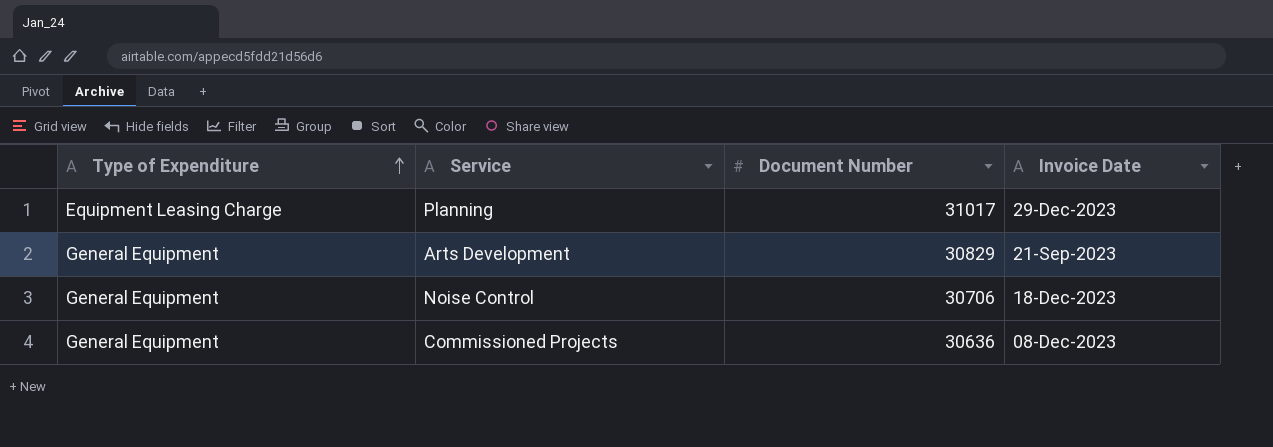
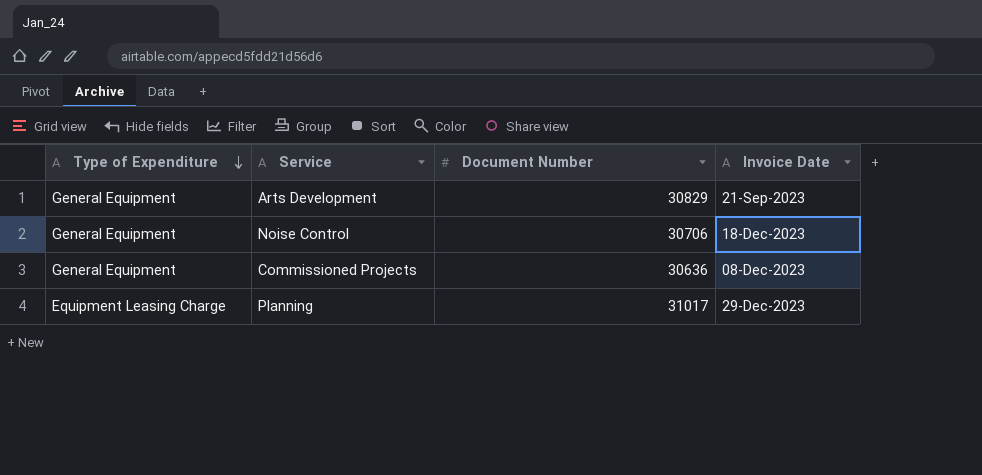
row order: Type of Expenditure ascending -> Type of Expenditure descending

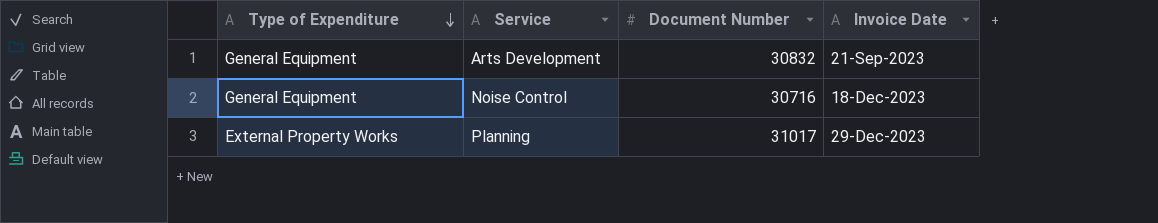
row Commissioned Projects: General Equipment | 30636 | 08-Dec-2023 -> none
Arts Development | Document Number: 30829 -> 30832
Noise Control | Document Number: 30706 -> 30716
Planning | Type of Expenditure: Equipment Leasing Charge -> External Property Works

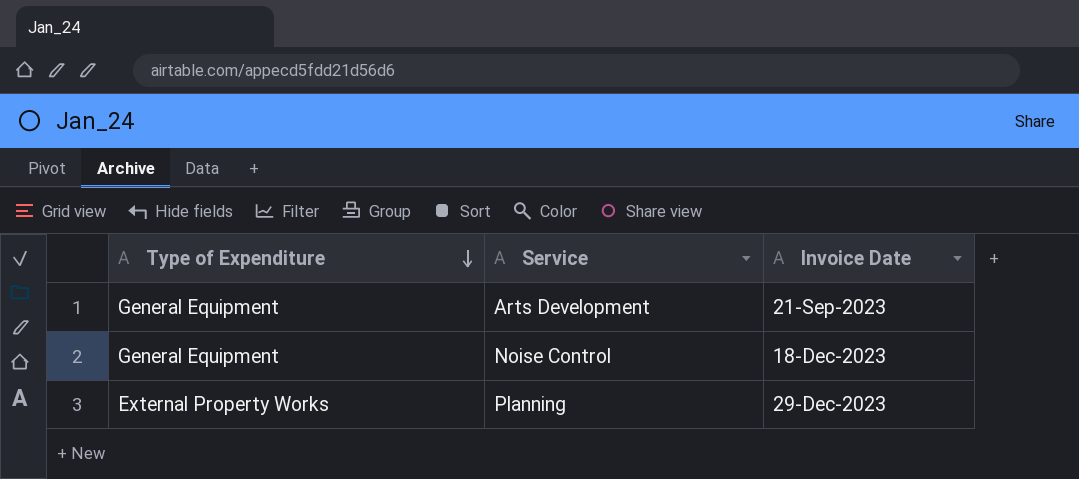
column Document Number | position: 3 -> none

